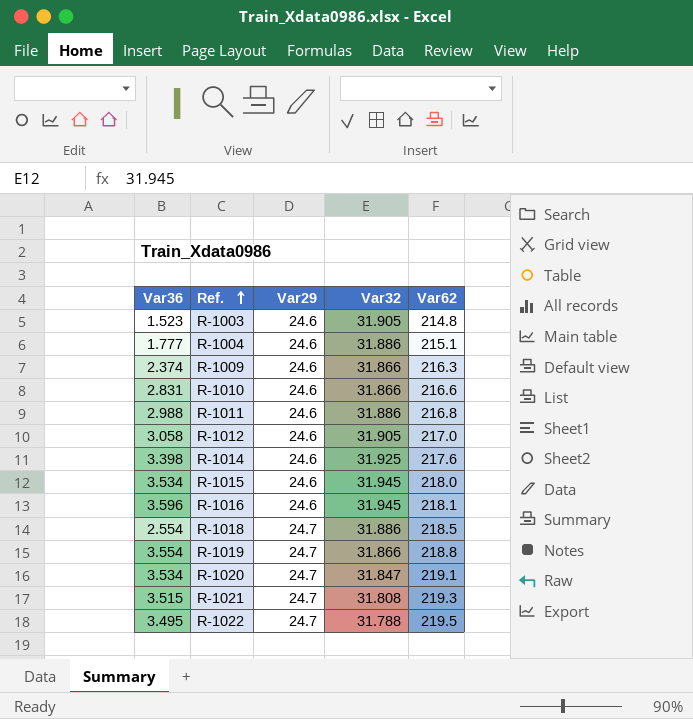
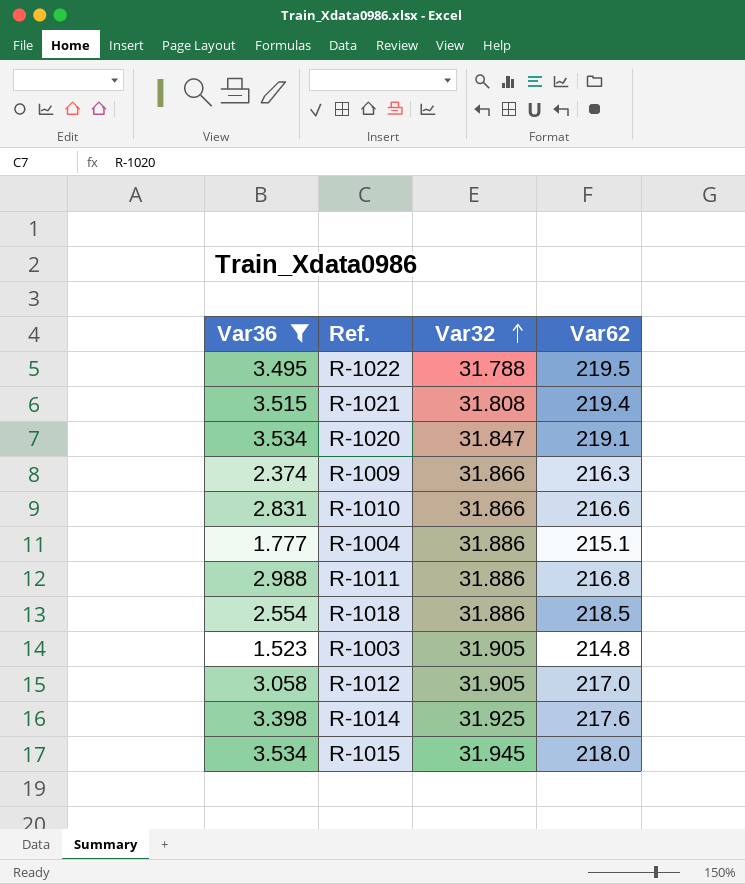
filter: none -> Var36 <= 3.534
row order: Ref. ascending -> Var32 ascending
column Var29 | position: 3 -> none
R-1021 | Var62: 219.3 -> 219.4

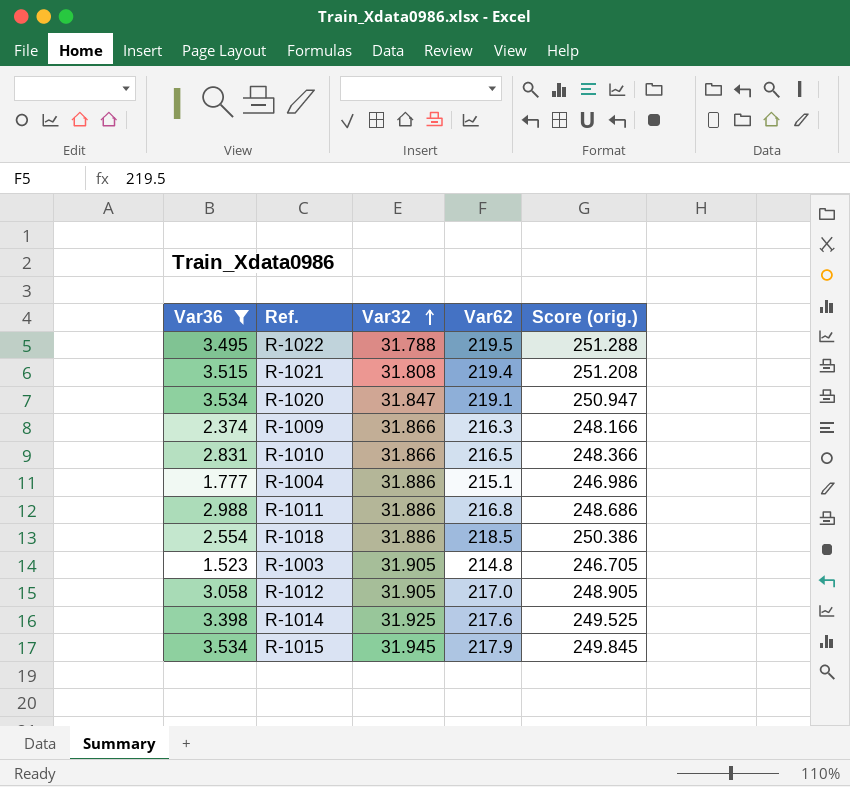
column Score (orig.) | formula: none -> [Var32] + [Var62]
R-1010 | Var62: 216.6 -> 216.5
R-1015 | Var62: 218.0 -> 217.9

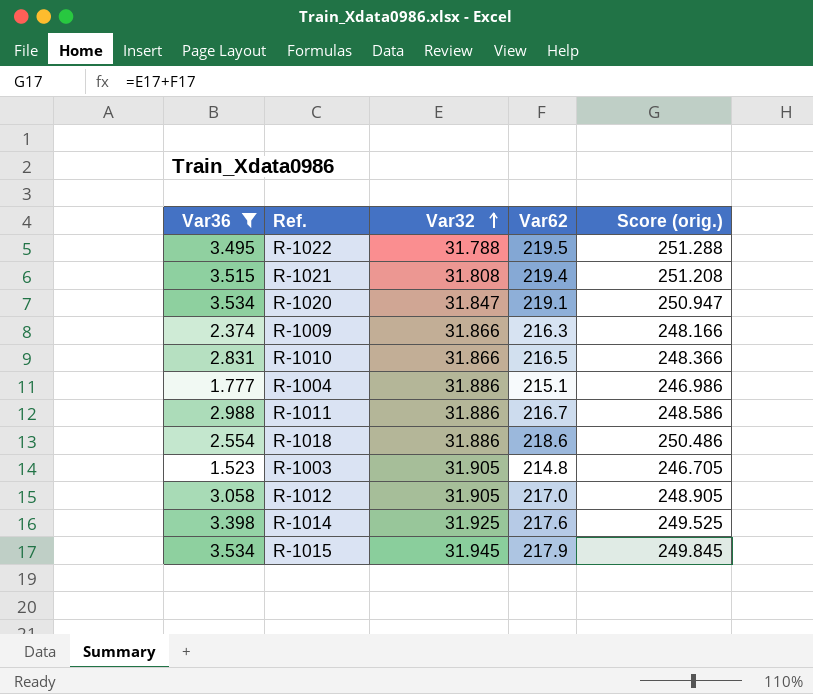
R-1011 | Var62: 216.8 -> 216.7
R-1011 | Score (orig.): 248.686 -> 248.586
R-1018 | Var62: 218.5 -> 218.6
R-1018 | Score (orig.): 250.386 -> 250.486

